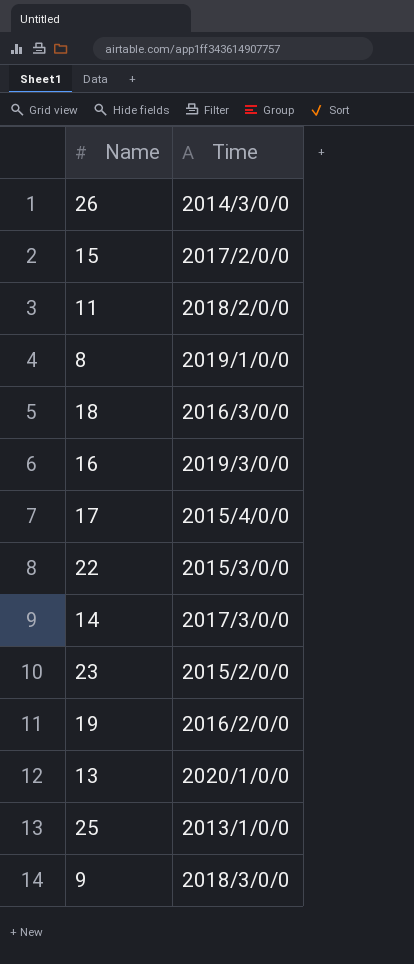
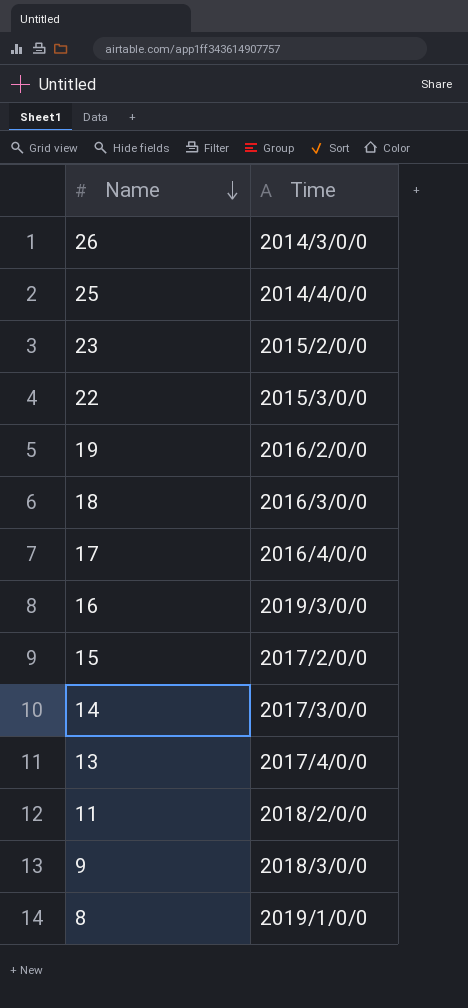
row order: none -> Name descending
25 | Time: 2013/1/0/0 -> 2014/4/0/0
17 | Time: 2015/4/0/0 -> 2016/4/0/0
13 | Time: 2020/1/0/0 -> 2017/4/0/0

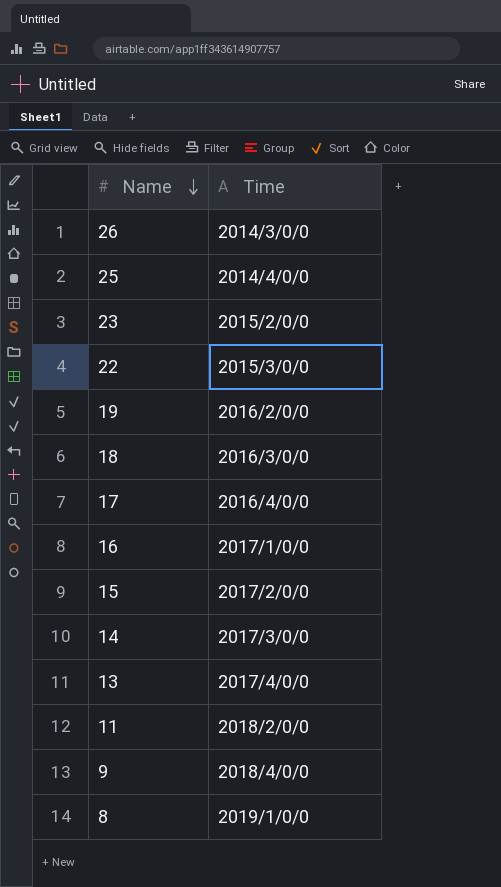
16 | Time: 2019/3/0/0 -> 2017/1/0/0
9 | Time: 2018/3/0/0 -> 2018/4/0/0

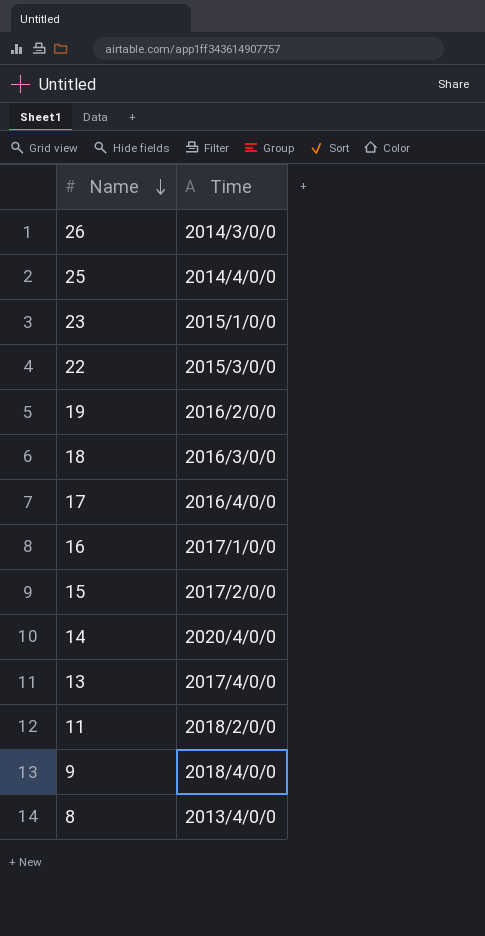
23 | Time: 2015/2/0/0 -> 2015/1/0/0
14 | Time: 2017/3/0/0 -> 2020/4/0/0
8 | Time: 2019/1/0/0 -> 2013/4/0/0

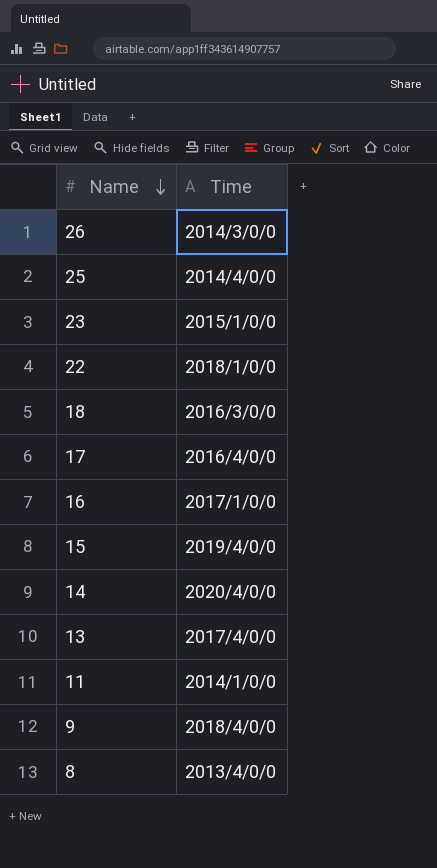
row 19: 2016/2/0/0 -> none
22 | Time: 2015/3/0/0 -> 2018/1/0/0
15 | Time: 2017/2/0/0 -> 2019/4/0/0
11 | Time: 2018/2/0/0 -> 2014/1/0/0

